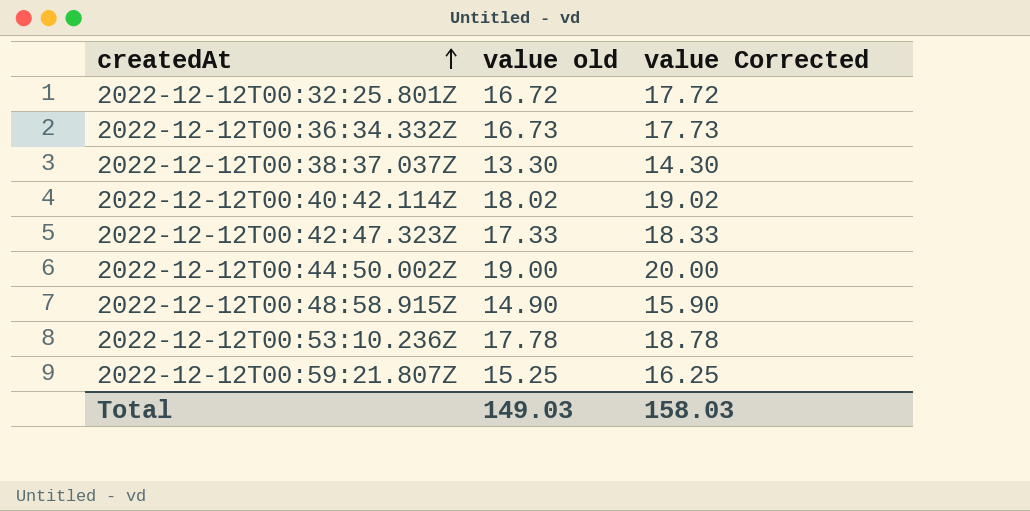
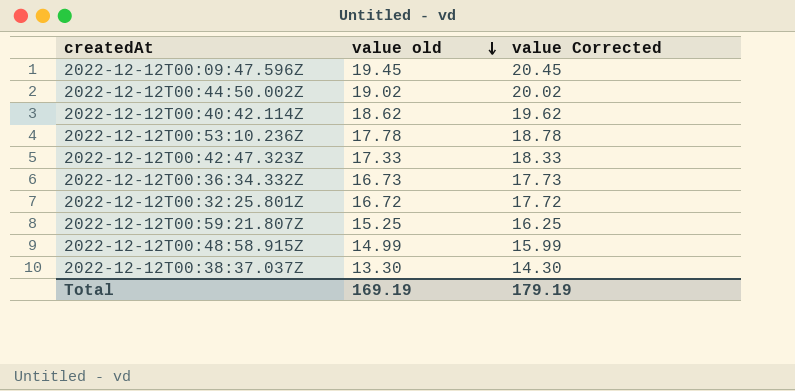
row order: createdAt ascending -> value old descending
row 2022-12-12T00:09:47.596Z: none -> 19.45 | 20.45
2022-12-12T00:44:50.002Z | value old: 19.00 -> 19.02
2022-12-12T00:44:50.002Z | value Corrected: 20.00 -> 20.02
2022-12-12T00:40:42.114Z | value old: 18.02 -> 18.62
2022-12-12T00:40:42.114Z | value Corrected: 19.02 -> 19.62
2022-12-12T00:48:58.915Z | value old: 14.90 -> 14.99
2022-12-12T00:48:58.915Z | value Corrected: 15.90 -> 15.99
Total | value old: 149.03 -> 169.19
Total | value Corrected: 158.03 -> 179.19

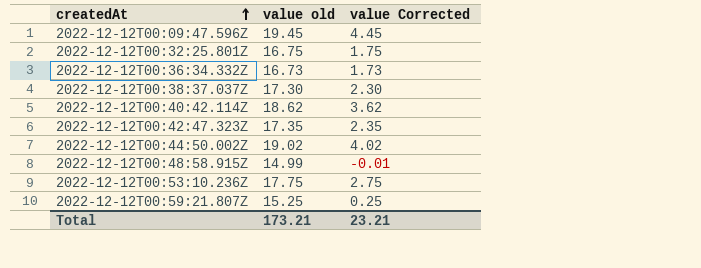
row order: value old descending -> createdAt ascending
column value Corrected | formula: [value old] + 1 -> [value old] - 15
2022-12-12T00:32:25.801Z | value old: 16.72 -> 16.75
2022-12-12T00:38:37.037Z | value old: 13.30 -> 17.30
2022-12-12T00:42:47.323Z | value old: 17.33 -> 17.35
2022-12-12T00:53:10.236Z | value old: 17.78 -> 17.75
Total | value old: 169.19 -> 173.21
Total | value Corrected: 179.19 -> 23.21

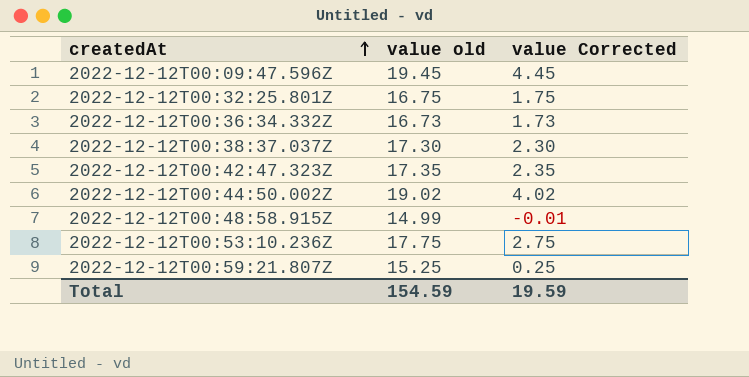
row 2022-12-12T00:40:42.114Z: 18.62 | 3.62 -> none
Total | value old: 173.21 -> 154.59
Total | value Corrected: 23.21 -> 19.59

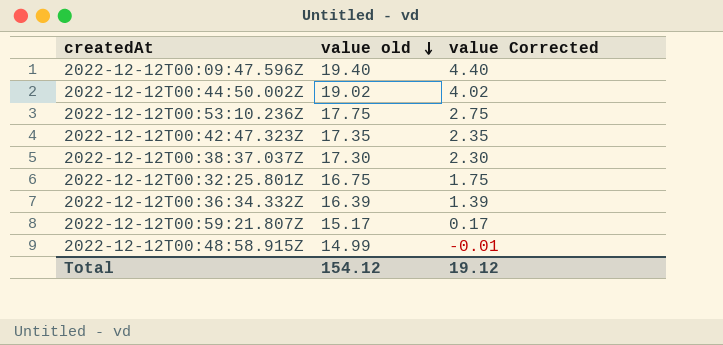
row order: createdAt ascending -> value old descending
2022-12-12T00:09:47.596Z | value old: 19.45 -> 19.40
2022-12-12T00:09:47.596Z | value Corrected: 4.45 -> 4.40
2022-12-12T00:36:34.332Z | value old: 16.73 -> 16.39
2022-12-12T00:36:34.332Z | value Corrected: 1.73 -> 1.39
2022-12-12T00:59:21.807Z | value old: 15.25 -> 15.17
2022-12-12T00:59:21.807Z | value Corrected: 0.25 -> 0.17
Total | value old: 154.59 -> 154.12
Total | value Corrected: 19.59 -> 19.12

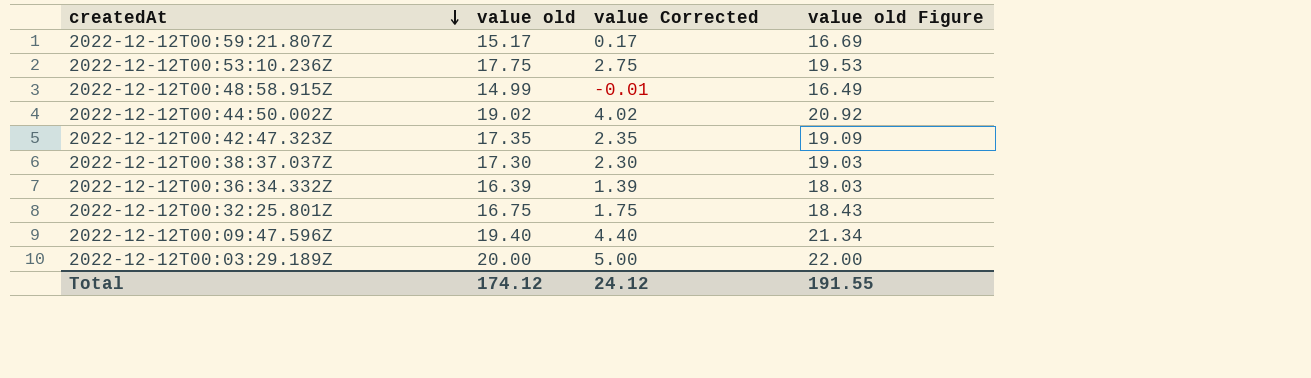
row order: value old descending -> createdAt descending
column value old Figure | formula: none -> [value old] * 1.1
row 2022-12-12T00:03:29.189Z: none -> 20.00 | 5.00 | 22.00
Total | value old: 154.12 -> 174.12
Total | value Corrected: 19.12 -> 24.12

